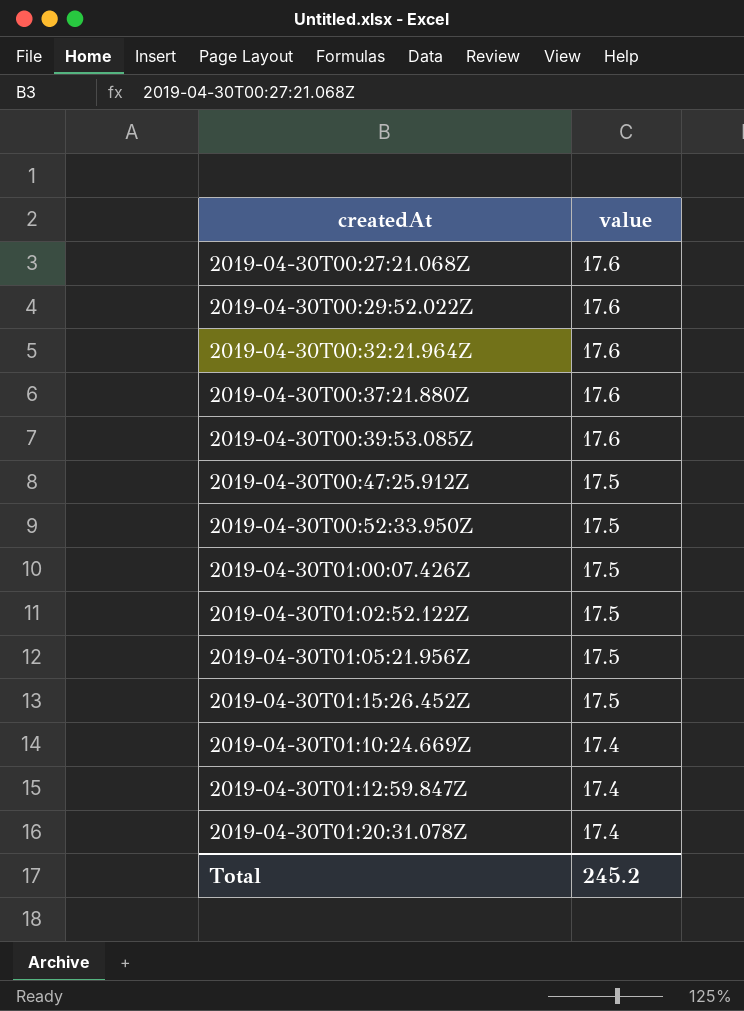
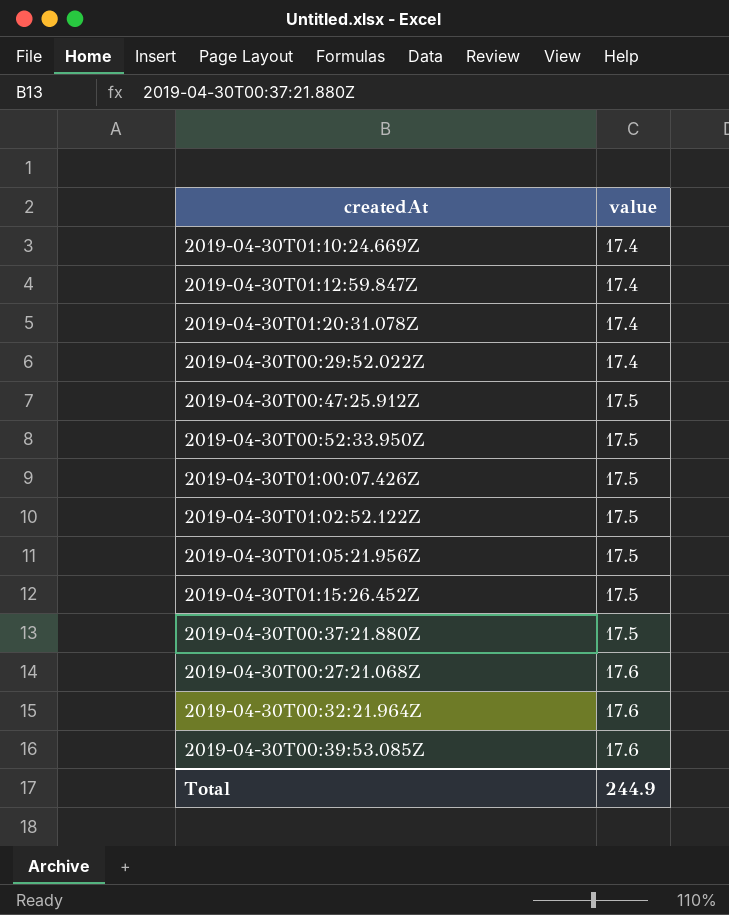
row order: value descending -> value ascending
2019-04-30T00:29:52.022Z | value: 17.6 -> 17.4
2019-04-30T00:37:21.880Z | value: 17.6 -> 17.5
Total | value: 245.2 -> 244.9

